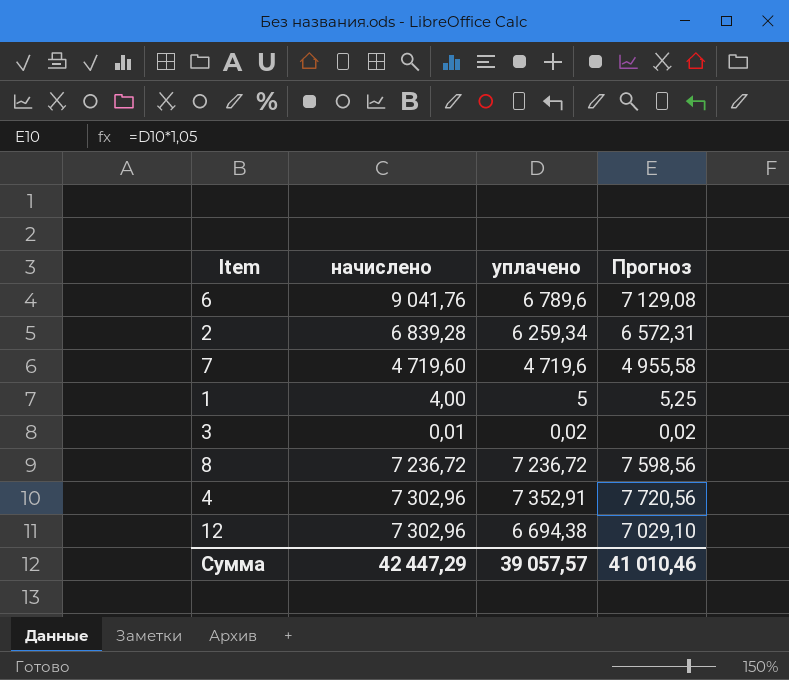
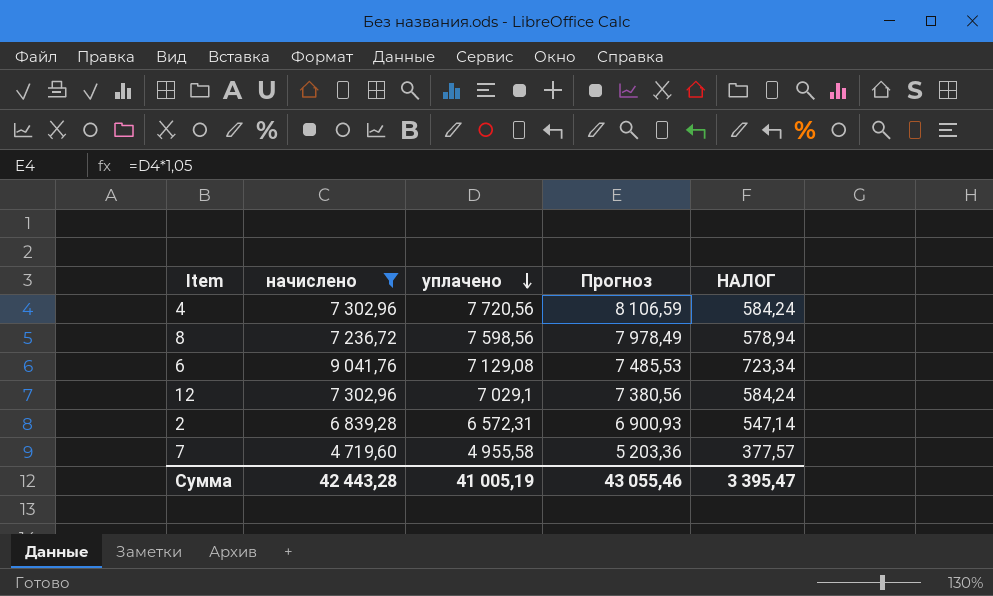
filter: none -> начислено >= 4 719,60
row order: none -> уплачено descending
column НАЛОГ | formula: none -> [начислено] * 0,08
4 | уплачено: 7 352,91 -> 7 720,56
4 | Прогноз: 7 720,56 -> 8 106,59
8 | уплачено: 7 236,72 -> 7 598,56
8 | Прогноз: 7 598,56 -> 7 978,49
6 | уплачено: 6 789,6 -> 7 129,08
6 | Прогноз: 7 129,08 -> 7 485,53
12 | уплачено: 6 694,38 -> 7 029,1
12 | Прогноз: 7 029,10 -> 7 380,56
2 | уплачено: 6 259,34 -> 6 572,31
2 | Прогноз: 6 572,31 -> 6 900,93
7 | уплачено: 4 719,6 -> 4 955,58
7 | Прогноз: 4 955,58 -> 5 203,36
Сумма | начислено: 42 447,29 -> 42 443,28
Сумма | уплачено: 39 057,57 -> 41 005,19
Сумма | Прогноз: 41 010,46 -> 43 055,46

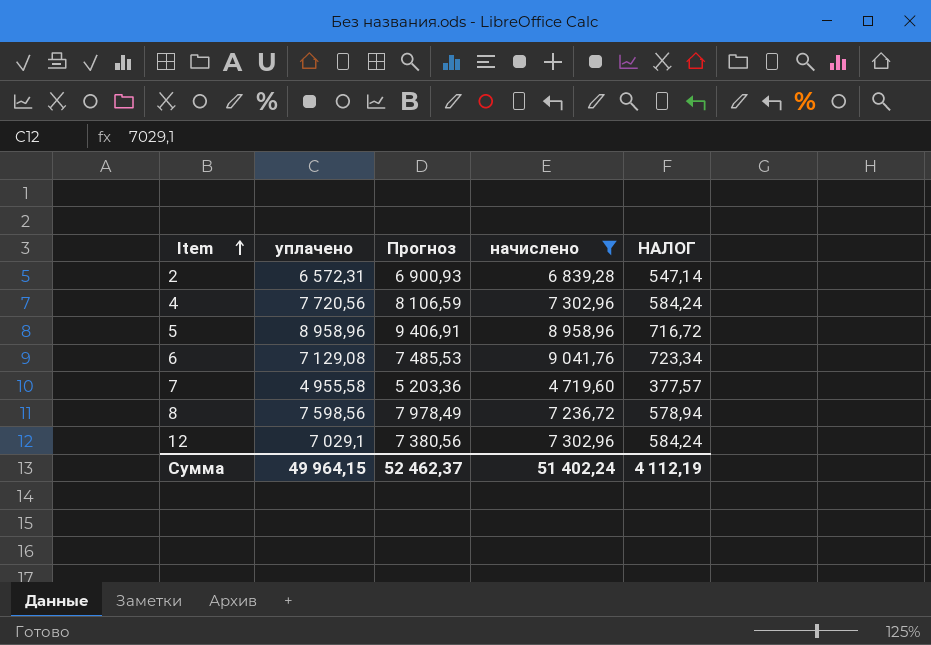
row order: уплачено descending -> Item ascending
column начислено | position: 2 -> 4
row 5: none -> 8 958,96 | 9 406,91 | 8 958,96 | 716,72
Сумма | уплачено: 41 005,19 -> 49 964,15
Сумма | Прогноз: 43 055,46 -> 52 462,37
Сумма | начислено: 42 443,28 -> 51 402,24
Сумма | НАЛОГ: 3 395,47 -> 4 112,19

